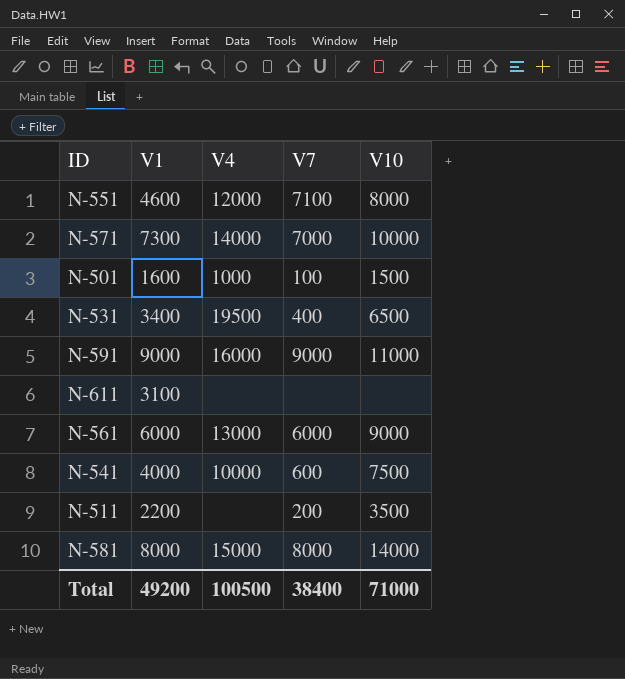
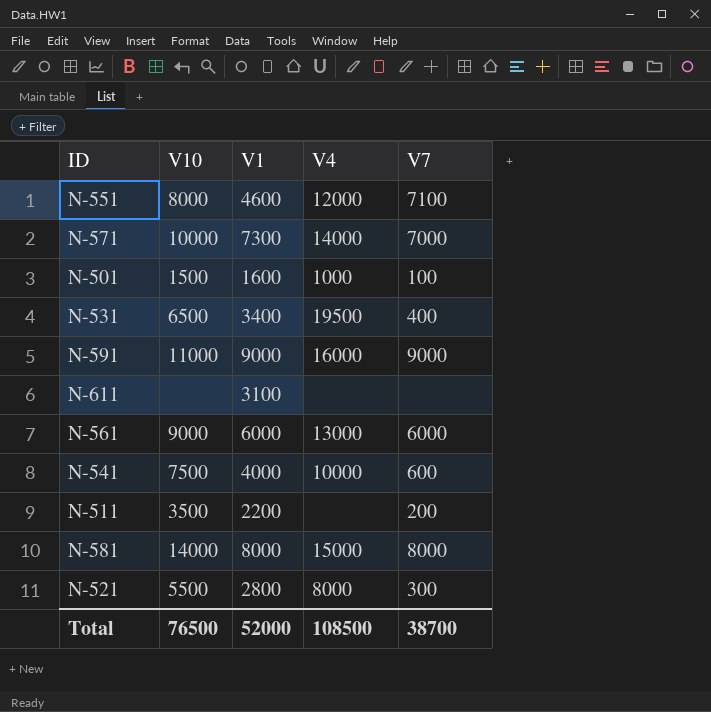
column V10 | position: 5 -> 2
row N-521: none -> 5500 | 2800 | 8000 | 300
Total | V10: 71000 -> 76500
Total | V1: 49200 -> 52000
Total | V4: 100500 -> 108500
Total | V7: 38400 -> 38700

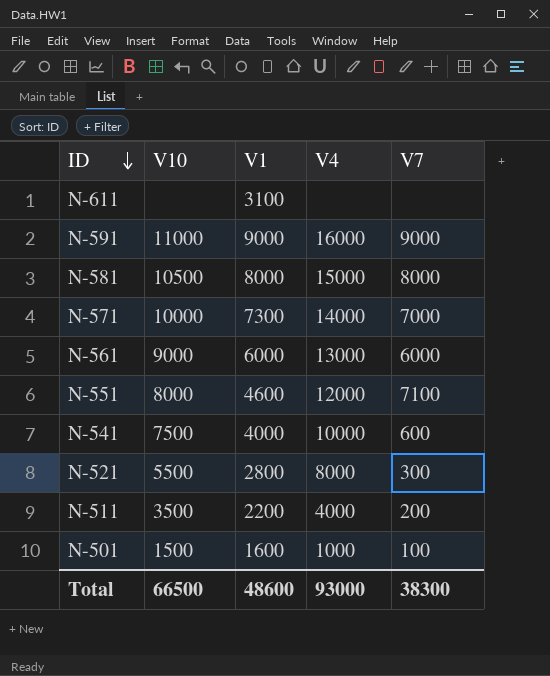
row order: none -> ID descending
row N-531: 6500 | 3400 | 19500 | 400 -> none
N-581 | V10: 14000 -> 10500
N-511 | V4: none -> 4000
Total | V10: 76500 -> 66500
Total | V1: 52000 -> 48600
Total | V4: 108500 -> 93000
Total | V7: 38700 -> 38300

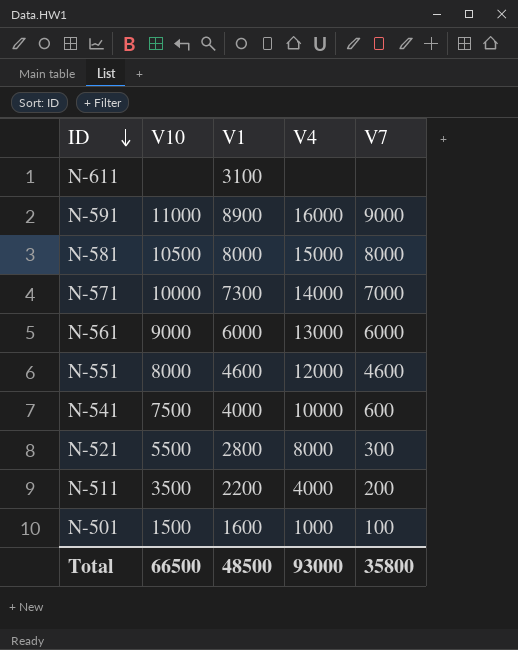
N-591 | V1: 9000 -> 8900
N-551 | V7: 7100 -> 4600
Total | V1: 48600 -> 48500
Total | V7: 38300 -> 35800

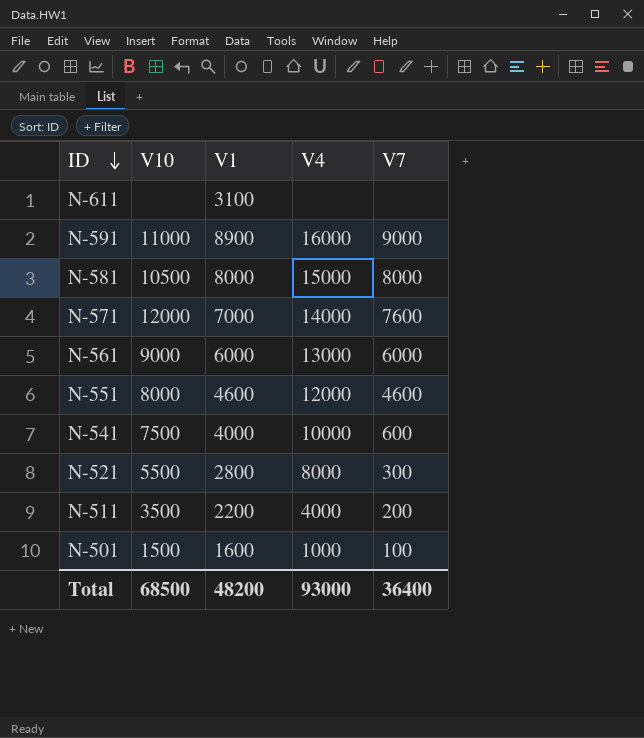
N-571 | V10: 10000 -> 12000
N-571 | V1: 7300 -> 7000
N-571 | V7: 7000 -> 7600
Total | V10: 66500 -> 68500
Total | V1: 48500 -> 48200
Total | V7: 35800 -> 36400

